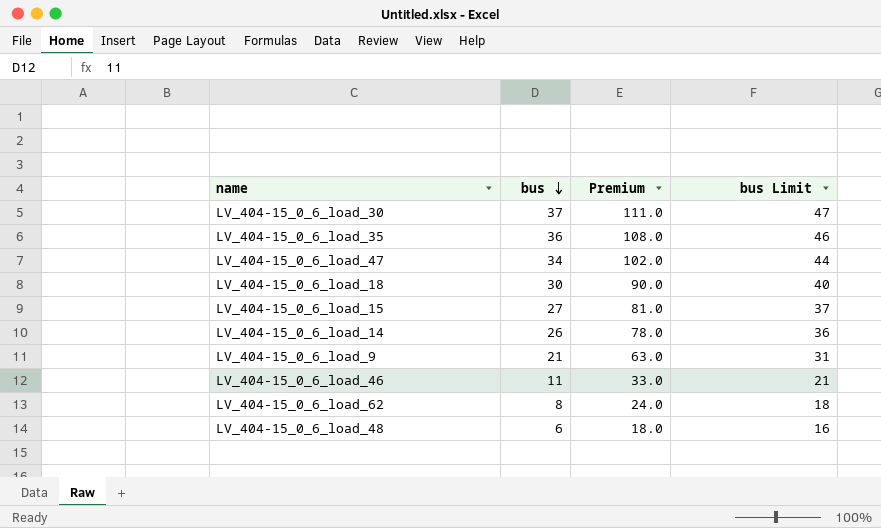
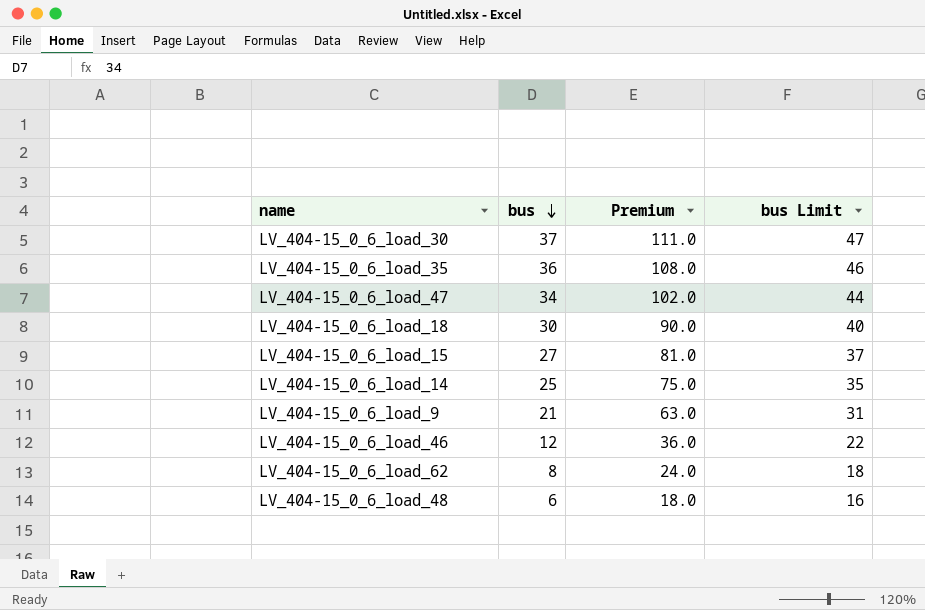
LV_404-15_0_6_load_14 | bus: 26 -> 25
LV_404-15_0_6_load_14 | Premium: 78.0 -> 75.0
LV_404-15_0_6_load_14 | bus Limit: 36 -> 35
LV_404-15_0_6_load_46 | bus: 11 -> 12
LV_404-15_0_6_load_46 | Premium: 33.0 -> 36.0
LV_404-15_0_6_load_46 | bus Limit: 21 -> 22

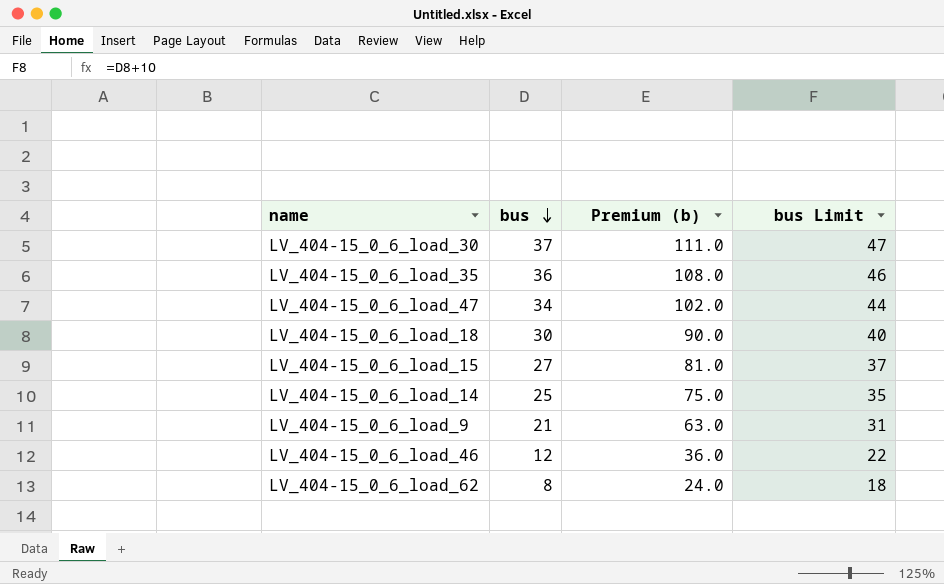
column name: Premium -> Premium (b)
row LV_404-15_0_6_load_48: 6 | 18.0 | 16 -> none

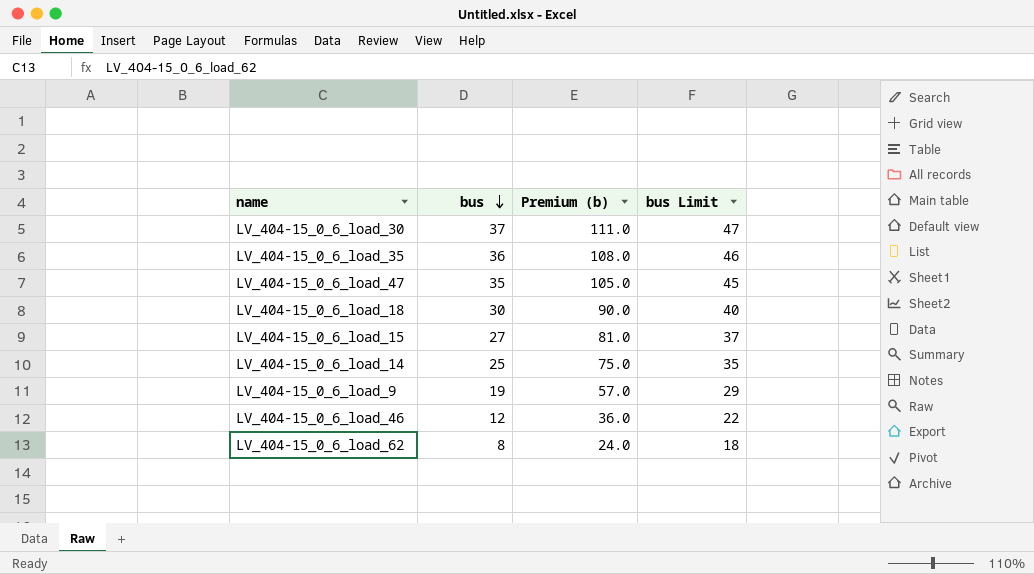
LV_404-15_0_6_load_47 | bus: 34 -> 35
LV_404-15_0_6_load_47 | Premium (b): 102.0 -> 105.0
LV_404-15_0_6_load_47 | bus Limit: 44 -> 45
LV_404-15_0_6_load_9 | bus: 21 -> 19
LV_404-15_0_6_load_9 | Premium (b): 63.0 -> 57.0
LV_404-15_0_6_load_9 | bus Limit: 31 -> 29

